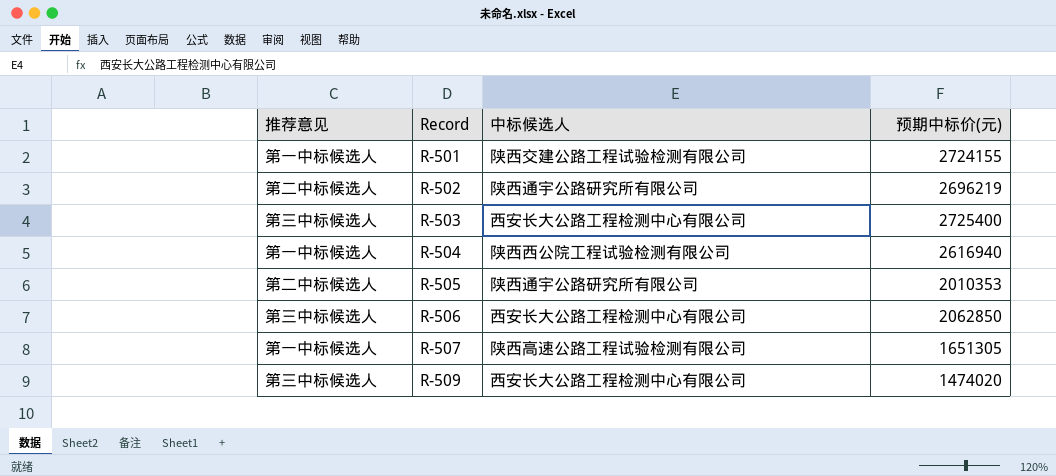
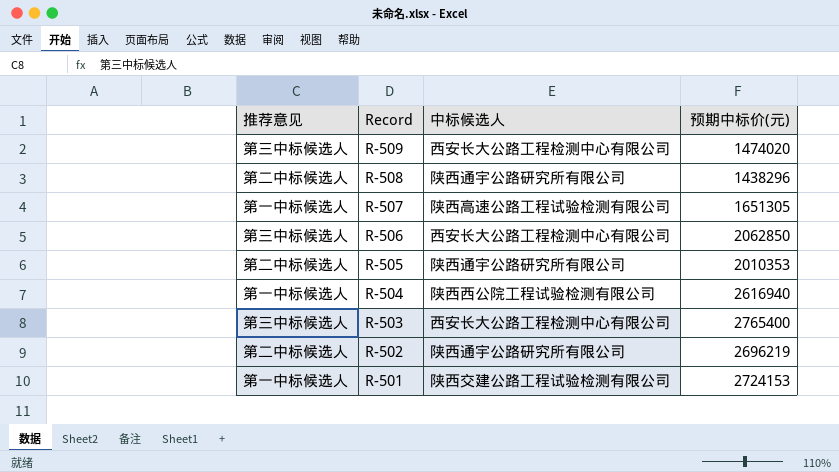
row order: Record ascending -> Record descending
row R-508: none -> 第二中标候选人 | 陕西通宇公路研究所有限公司 | 1438296
R-503 | 预期中标价(元): 2725400 -> 2765400
R-501 | 预期中标价(元): 2724155 -> 2724153

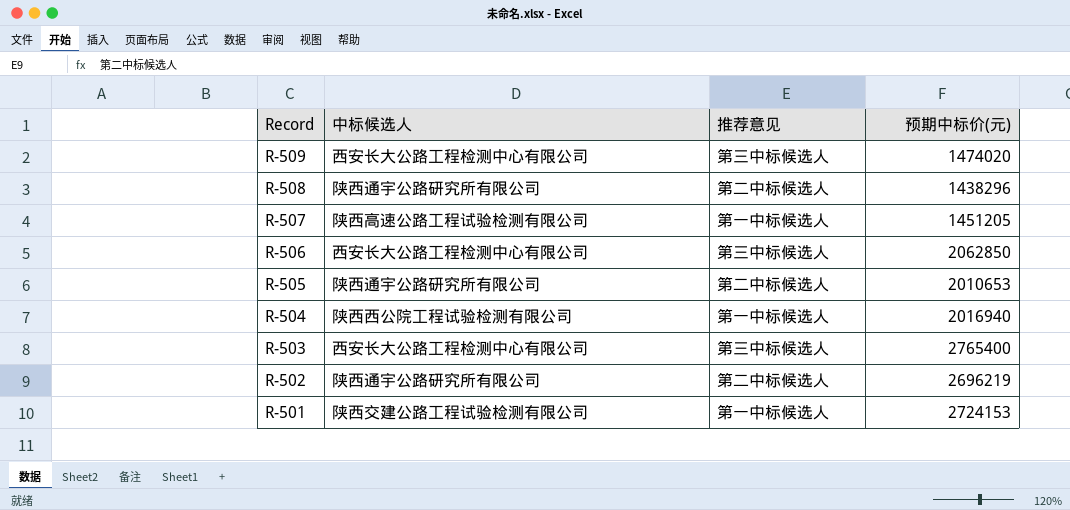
column 推荐意见 | position: 1 -> 3
R-507 | 预期中标价(元): 1651305 -> 1451205
R-505 | 预期中标价(元): 2010353 -> 2010653
R-504 | 预期中标价(元): 2616940 -> 2016940

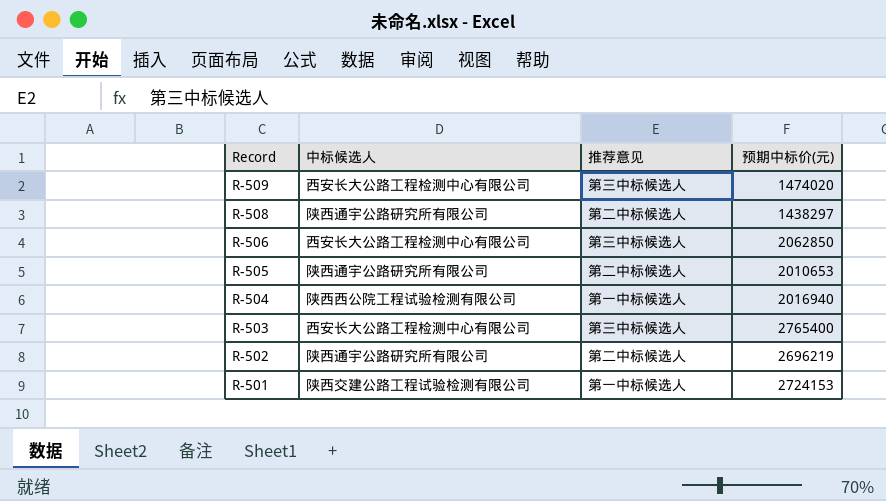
row R-507: 陕西高速公路工程试验检测有限公司 | 第一中标候选人 | 1451205 -> none
R-508 | 预期中标价(元): 1438296 -> 1438297

